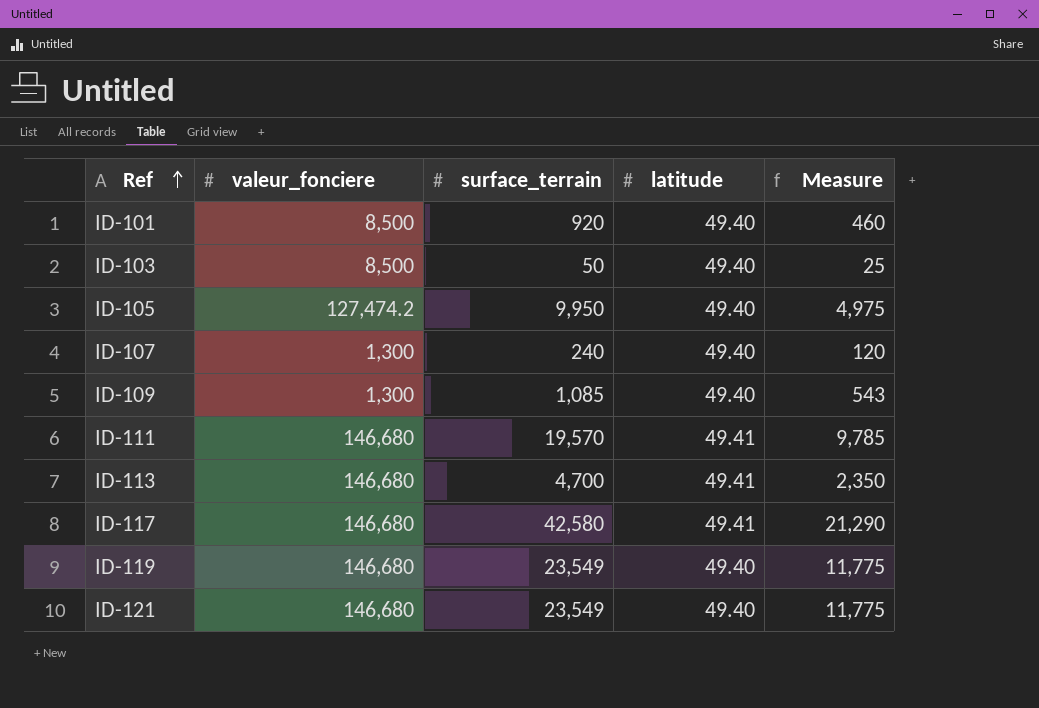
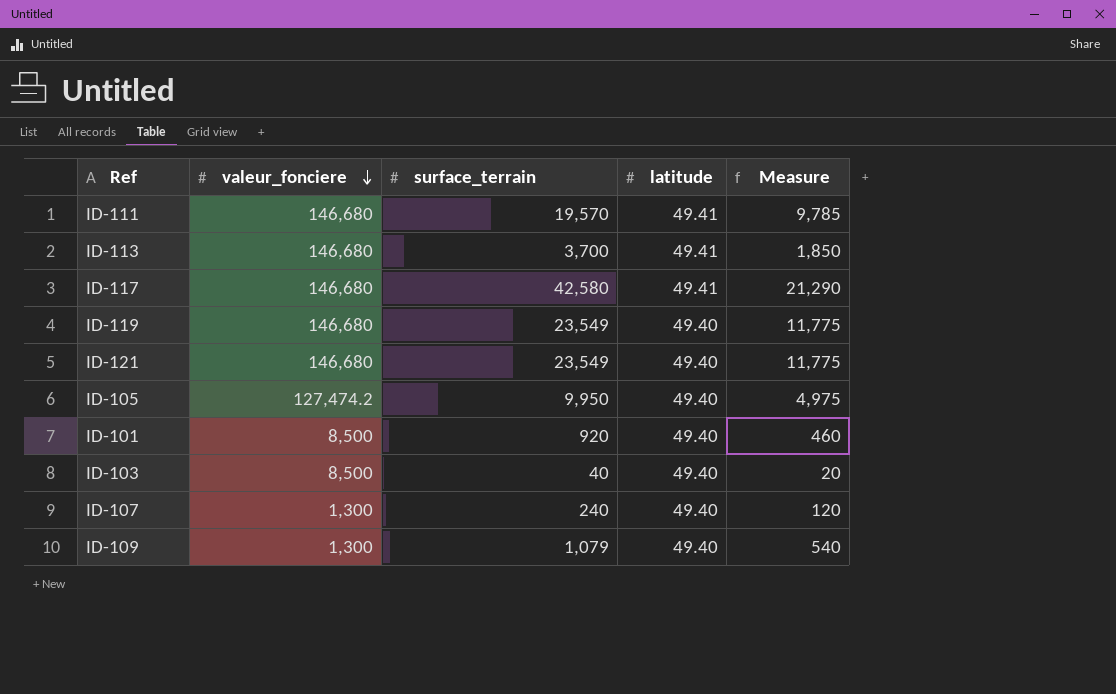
row order: Ref ascending -> valeur_fonciere descending
ID-113 | surface_terrain: 4,700 -> 3,700
ID-113 | Measure: 2,350 -> 1,850
ID-103 | surface_terrain: 50 -> 40
ID-103 | Measure: 25 -> 20
ID-109 | surface_terrain: 1,085 -> 1,079
ID-109 | Measure: 543 -> 540

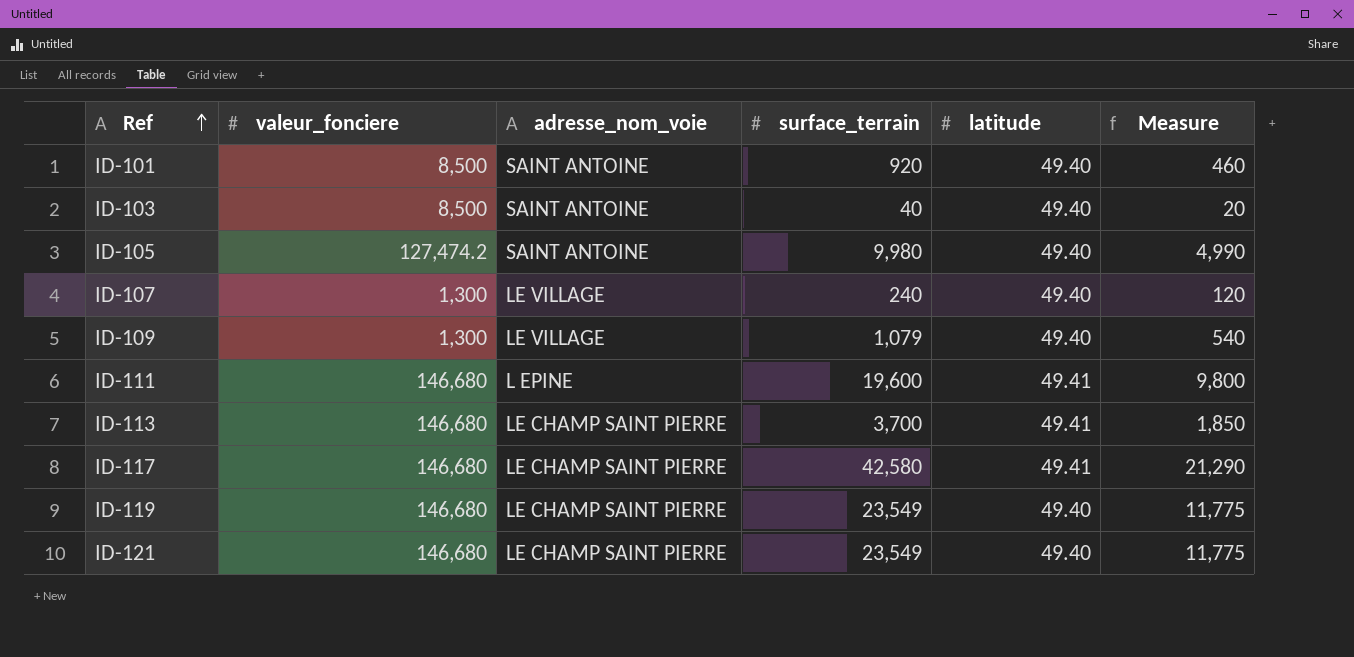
row order: valeur_fonciere descending -> Ref ascending
column adresse_nom_voie | position: none -> 3
ID-105 | surface_terrain: 9,950 -> 9,980
ID-105 | Measure: 4,975 -> 4,990
ID-111 | surface_terrain: 19,570 -> 19,600
ID-111 | Measure: 9,785 -> 9,800

